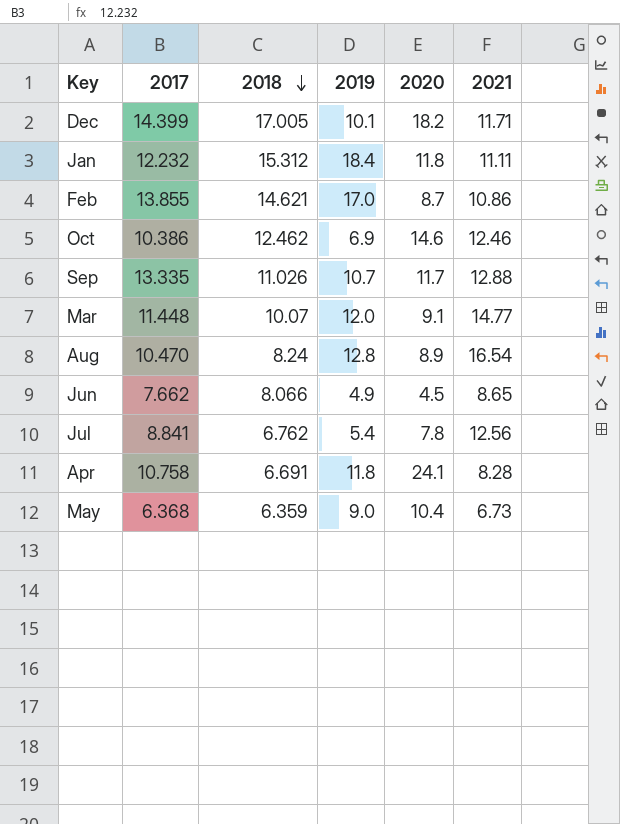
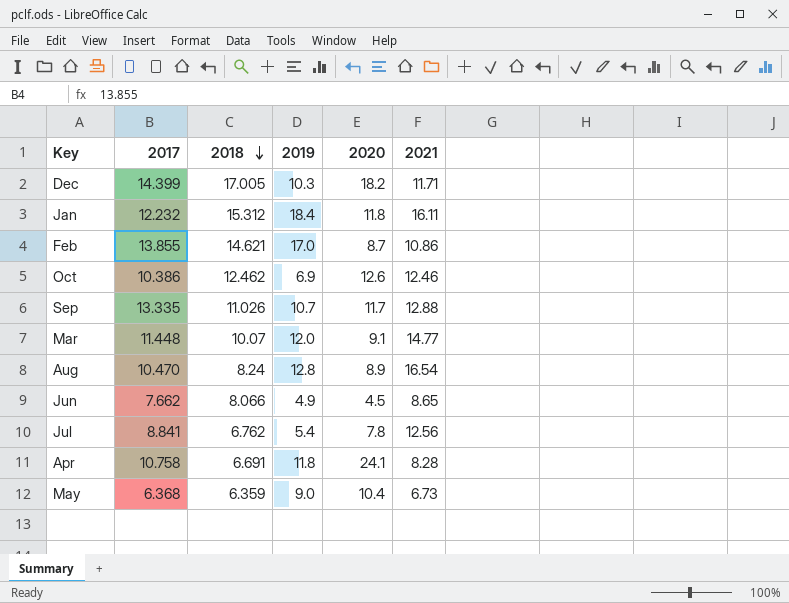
Dec | 2019: 10.1 -> 10.3
Jan | 2021: 11.11 -> 16.11
Oct | 2020: 14.6 -> 12.6

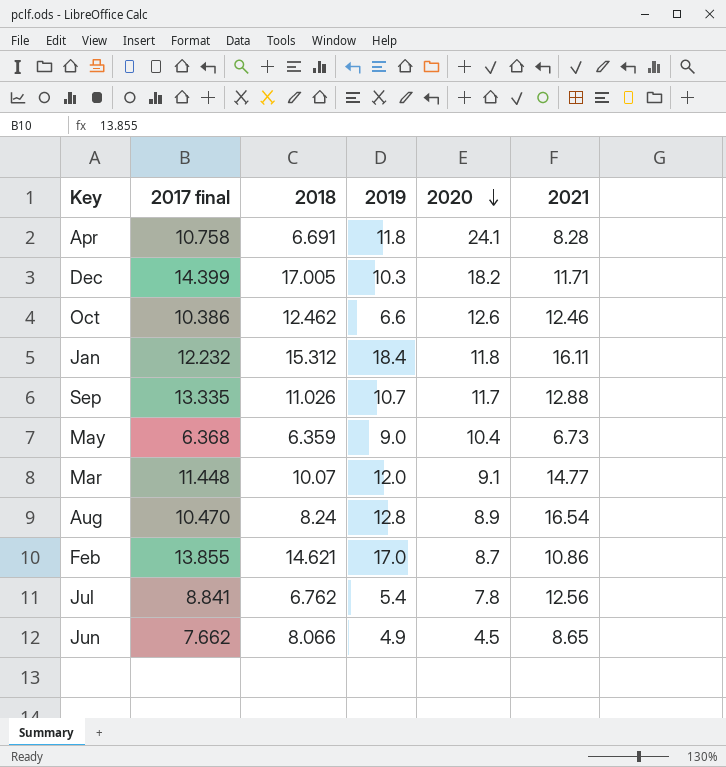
row order: 2018 descending -> 2020 descending
column name: 2017 -> 2017 final
Oct | 2019: 6.9 -> 6.6

